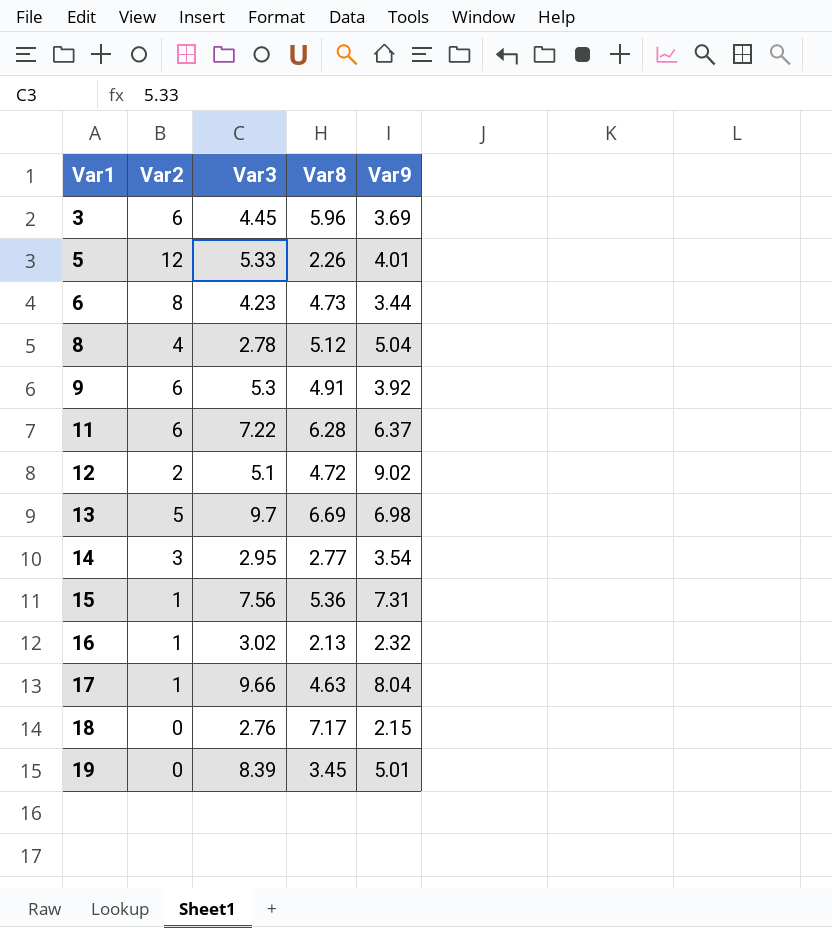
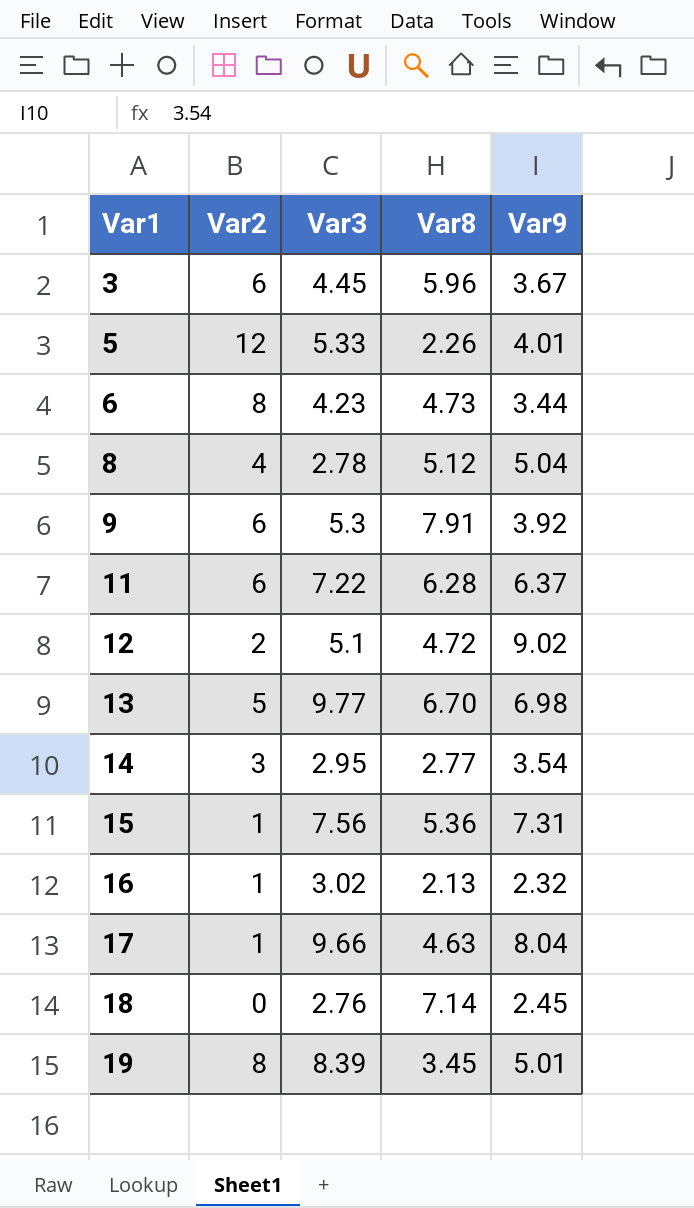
3 | Var9: 3.69 -> 3.67
9 | Var8: 4.91 -> 7.91
13 | Var3: 9.7 -> 9.77
13 | Var8: 6.69 -> 6.70
18 | Var8: 7.17 -> 7.14
18 | Var9: 2.15 -> 2.45
19 | Var2: 0 -> 8

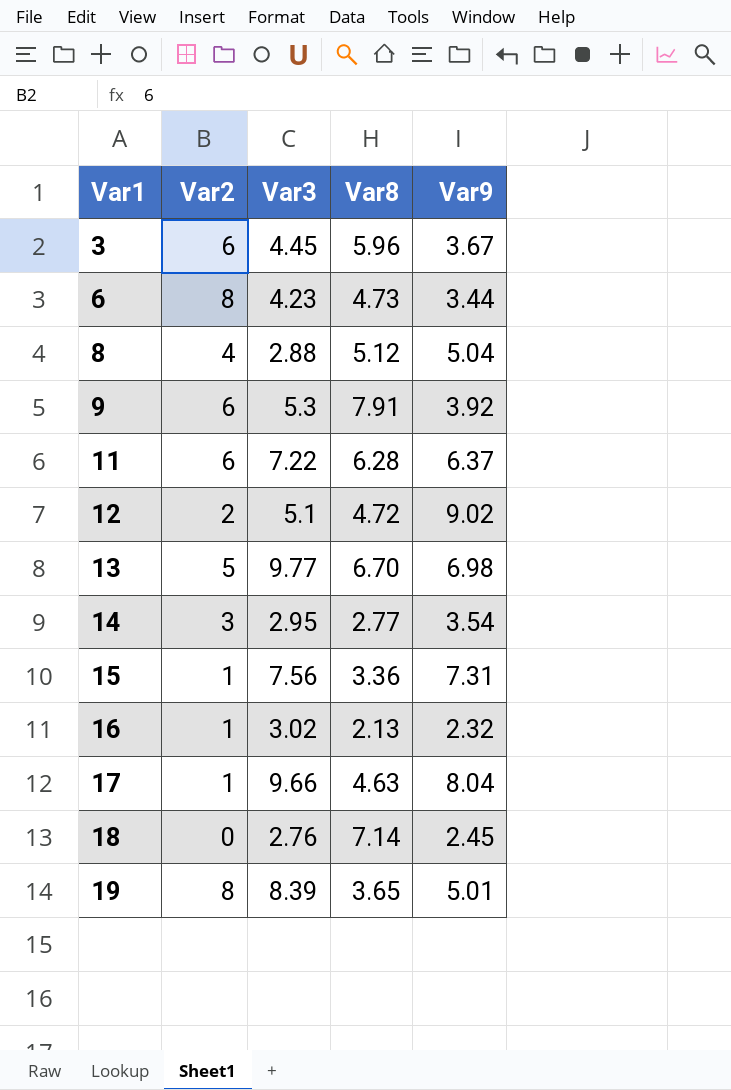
row 5: 12 | 5.33 | 2.26 | 4.01 -> none
8 | Var3: 2.78 -> 2.88
15 | Var8: 5.36 -> 3.36
19 | Var8: 3.45 -> 3.65

